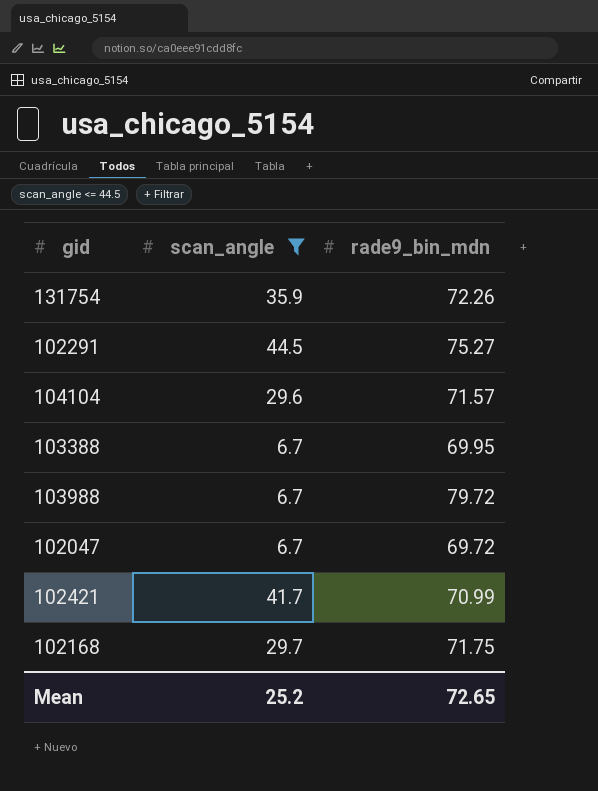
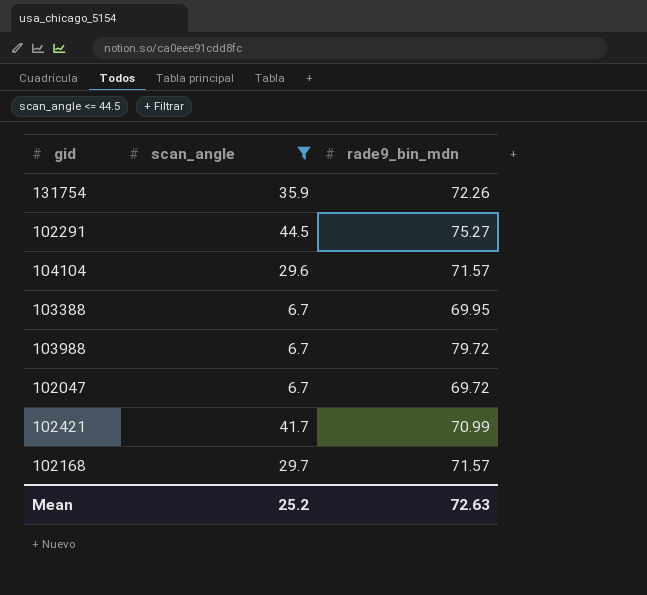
102168 | rade9_bin_mdn: 71.75 -> 71.57
Mean | rade9_bin_mdn: 72.65 -> 72.63

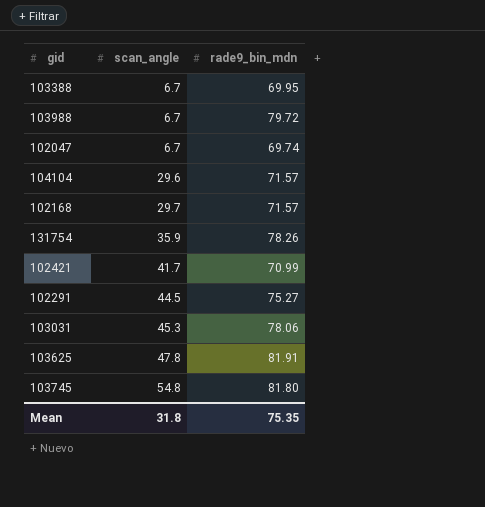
filter: scan_angle <= 44.5 -> none
row order: none -> scan_angle ascending
102047 | rade9_bin_mdn: 69.72 -> 69.74
131754 | rade9_bin_mdn: 72.26 -> 78.26
Mean | scan_angle: 25.2 -> 31.8
Mean | rade9_bin_mdn: 72.63 -> 75.35

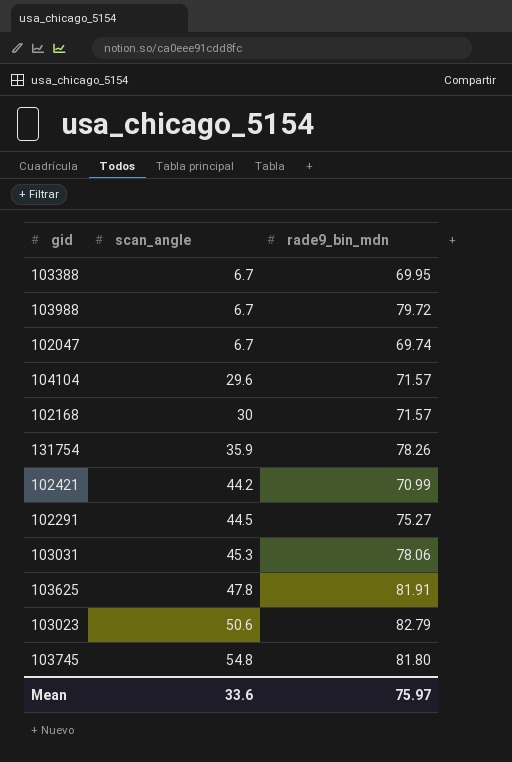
102168 | scan_angle: 29.7 -> 30
102421 | scan_angle: 41.7 -> 44.2
row 103023: none -> 50.6 | 82.79
Mean | scan_angle: 31.8 -> 33.6
Mean | rade9_bin_mdn: 75.35 -> 75.97

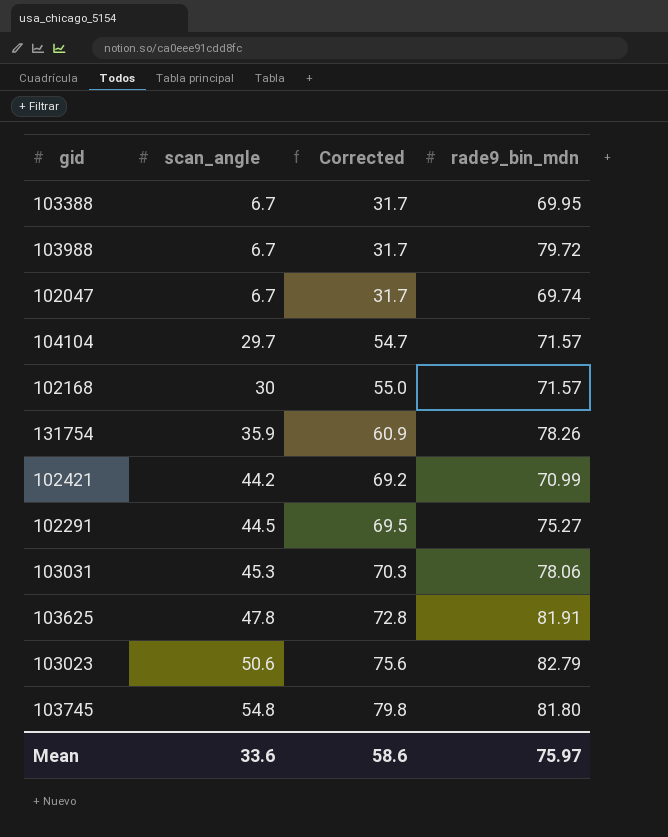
column Corrected | formula: none -> [scan_angle] + 25
104104 | scan_angle: 29.6 -> 29.7

